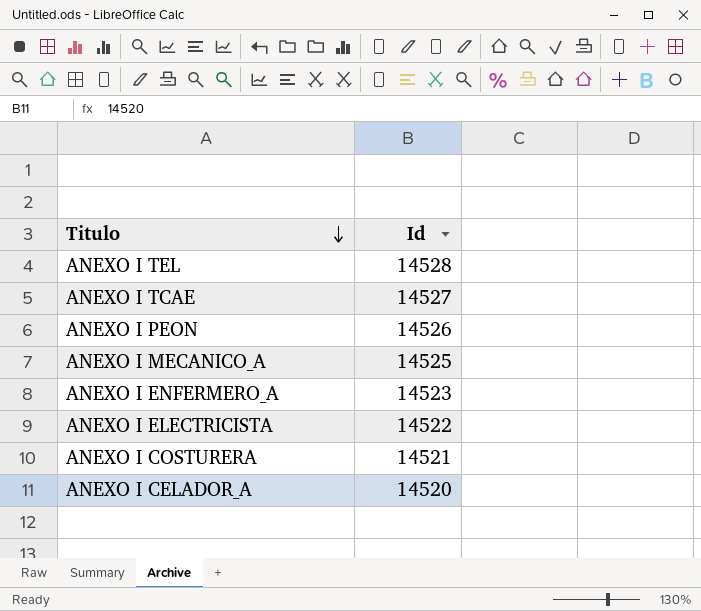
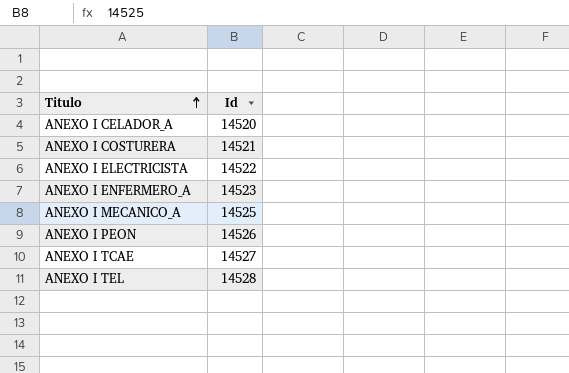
row order: Titulo descending -> Titulo ascending

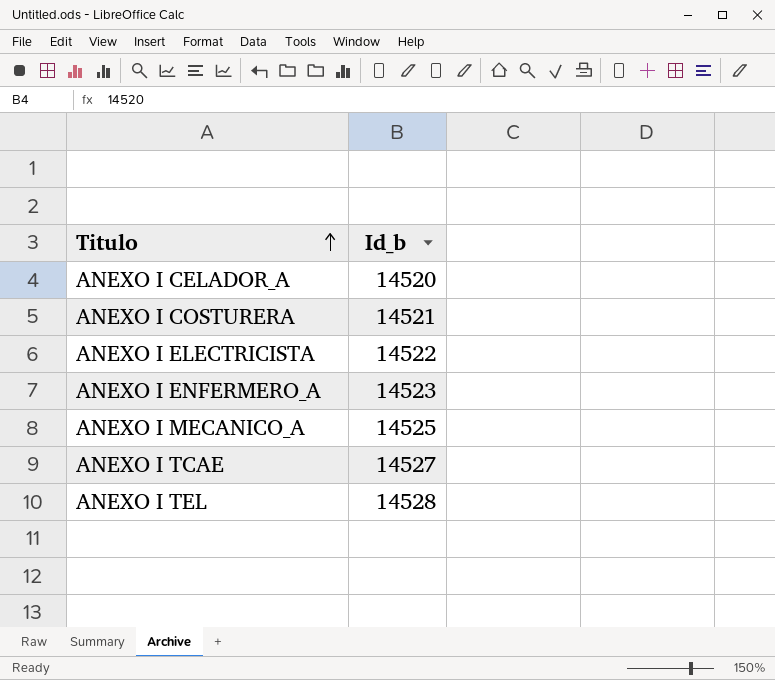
column name: Id -> Id_b
row ANEXO I PEON: 14526 -> none

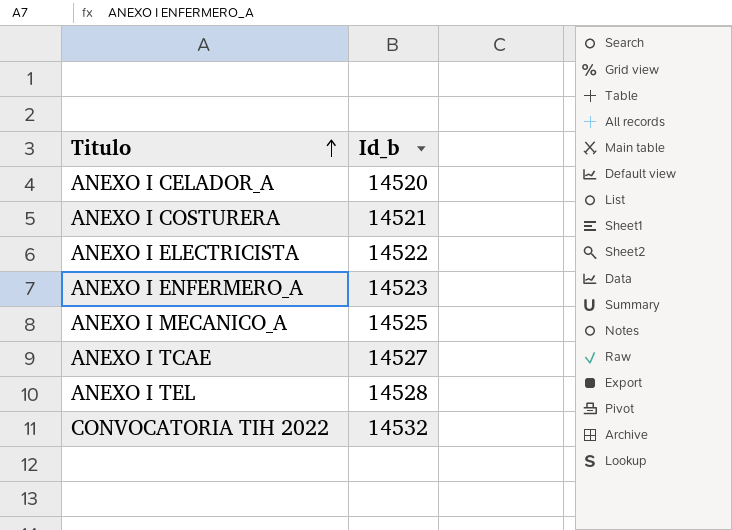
row CONVOCATORIA TIH 2022: none -> 14532

